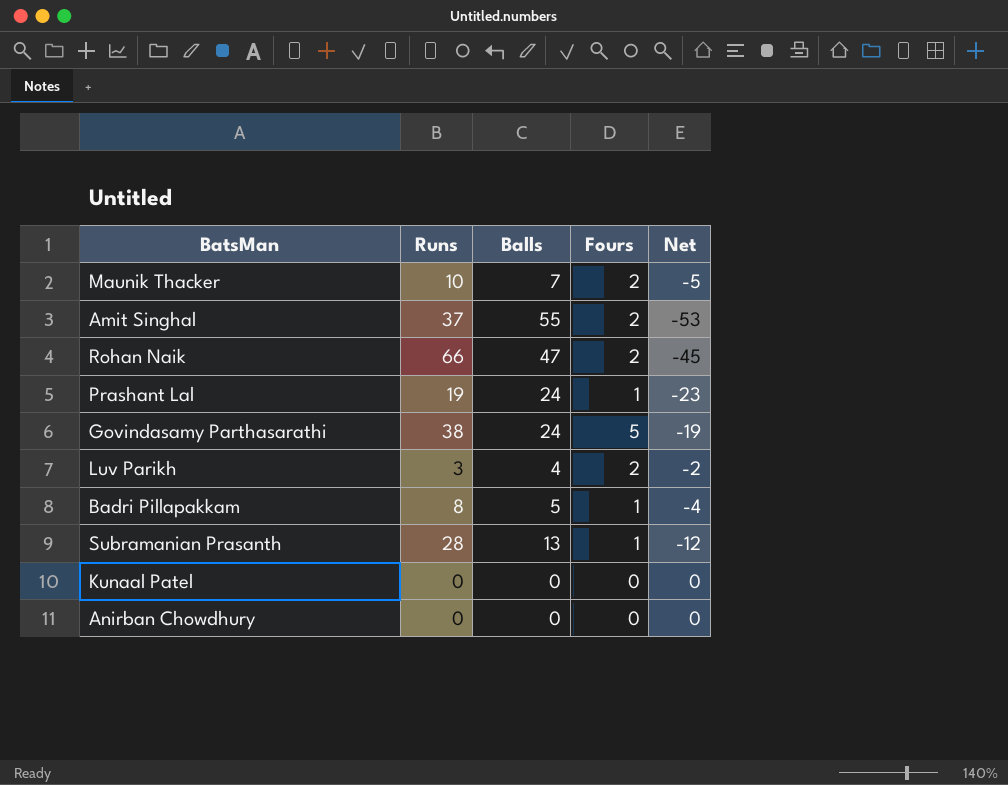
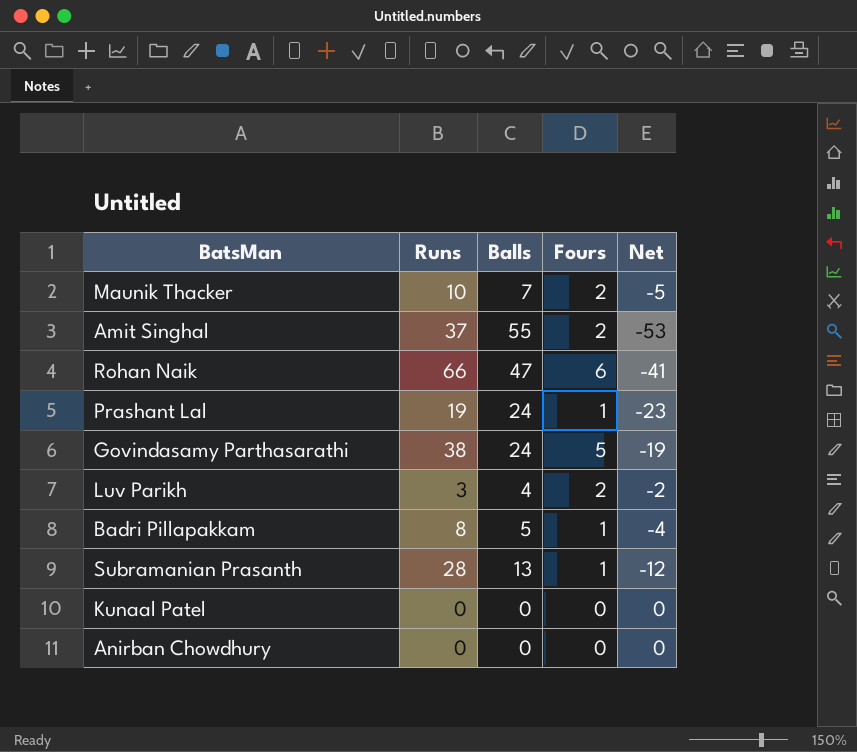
Rohan Naik | Fours: 2 -> 6
Rohan Naik | Net: -45 -> -41

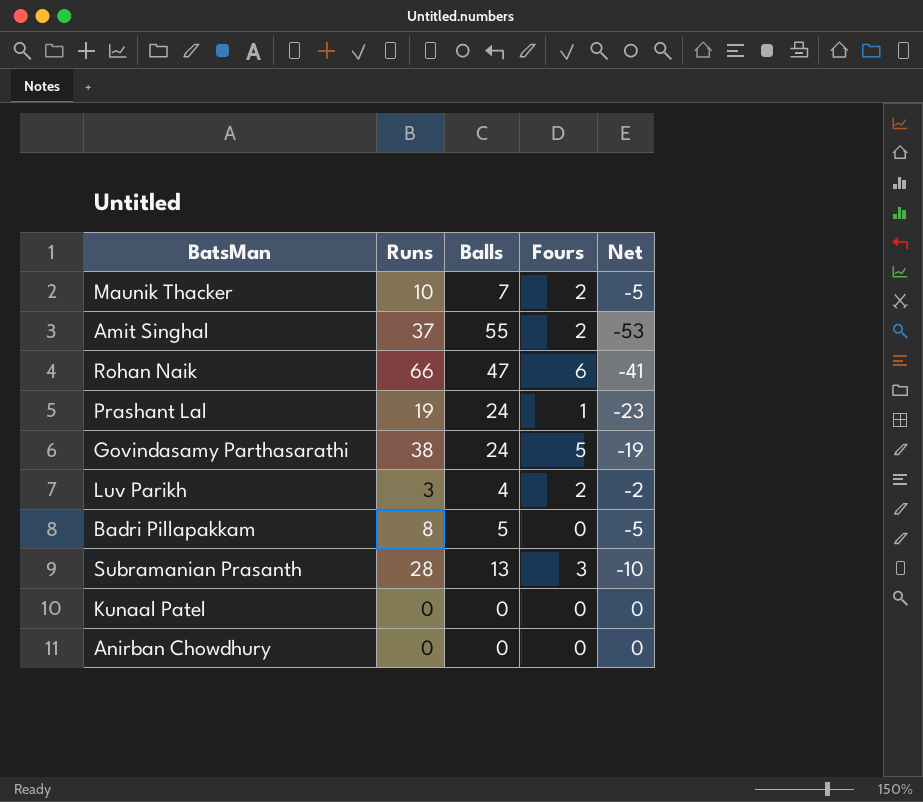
Badri Pillapakkam | Fours: 1 -> 0
Badri Pillapakkam | Net: -4 -> -5
Subramanian Prasanth | Fours: 1 -> 3
Subramanian Prasanth | Net: -12 -> -10

